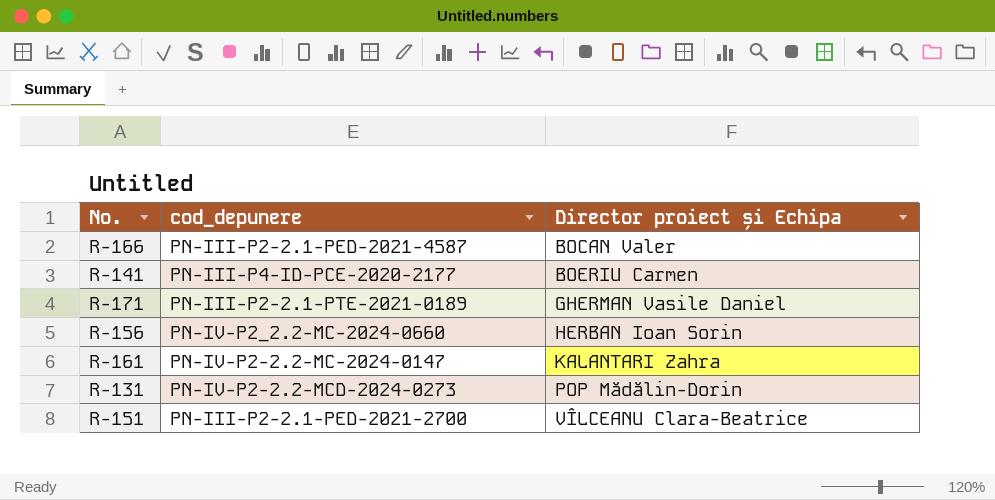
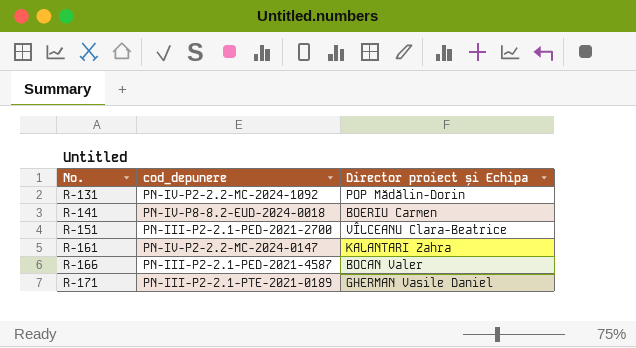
row order: Director proiect și Echipa ascending -> No. ascending
row R-156: PN-IV-P2_2.2-MC-2024-0660 | HERBAN Ioan Sorin -> none
R-131 | cod_depunere: PN-IV-P2-2.2-MCD-2024-0273 -> PN-IV-P2-2.2-MC-2024-1092
R-141 | cod_depunere: PN-III-P4-ID-PCE-2020-2177 -> PN-IV-P8-8.2-EUD-2024-0018

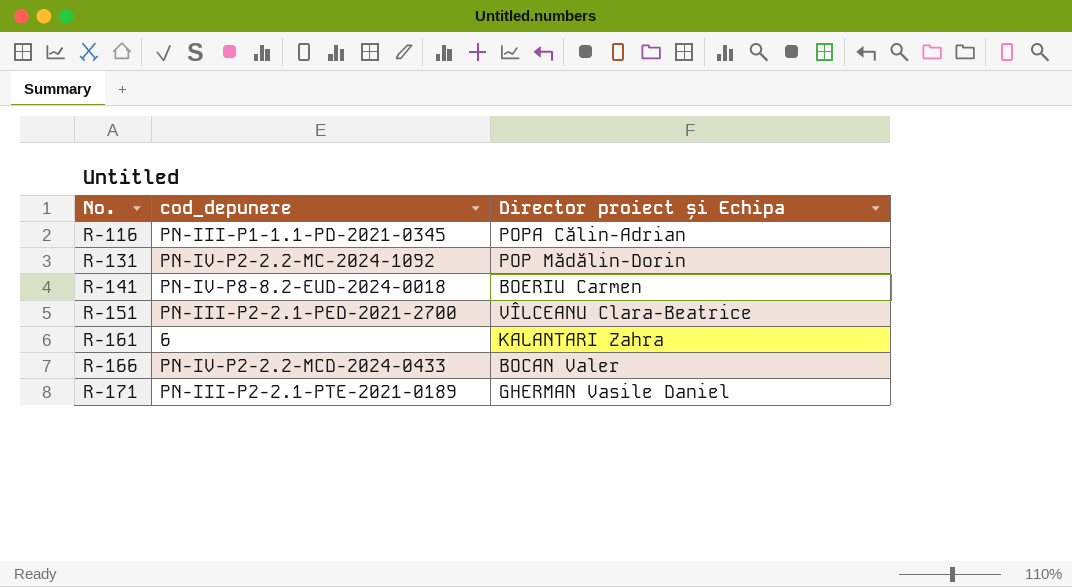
row R-116: none -> PN-III-P1-1.1-PD-2021-0345 | POPA Călin-Adrian
R-161 | cod_depunere: PN-IV-P2-2.2-MC-2024-0147 -> 6
R-166 | cod_depunere: PN-III-P2-2.1-PED-2021-4587 -> PN-IV-P2-2.2-MCD-2024-0433

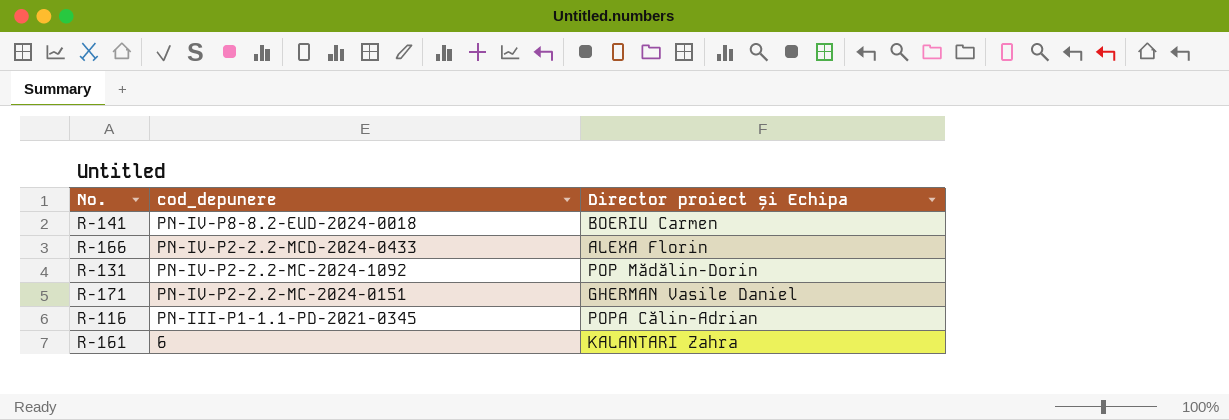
row order: No. ascending -> cod_depunere descending
row R-151: PN-III-P2-2.1-PED-2021-2700 | VÎLCEANU Clara-Beatrice -> none
R-166 | Director proiect și Echipa: BOCAN Valer -> ALEXA Florin
R-171 | cod_depunere: PN-III-P2-2.1-PTE-2021-0189 -> PN-IV-P2-2.2-MC-2024-0151

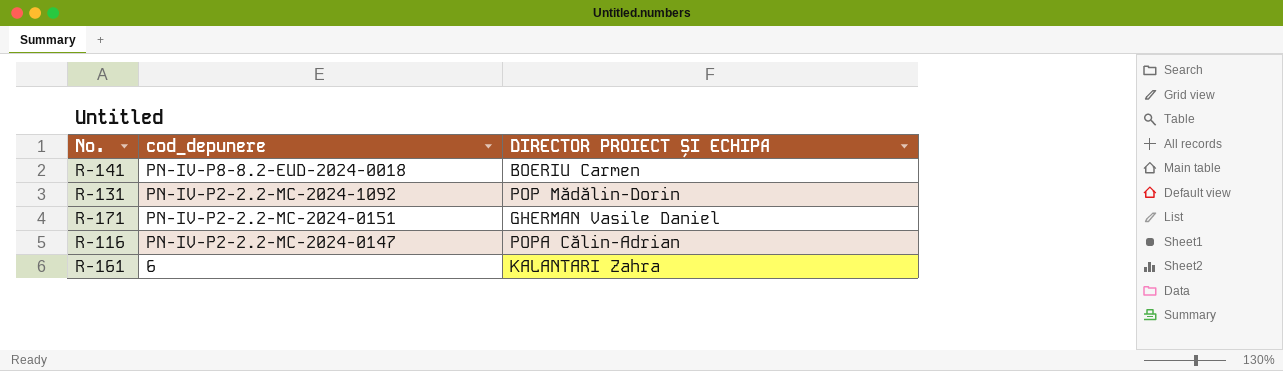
column name: Director proiect și Echipa -> DIRECTOR PROIECT ȘI ECHIPA
row R-166: PN-IV-P2-2.2-MCD-2024-0433 | ALEXA Florin -> none
R-116 | cod_depunere: PN-III-P1-1.1-PD-2021-0345 -> PN-IV-P2-2.2-MC-2024-0147

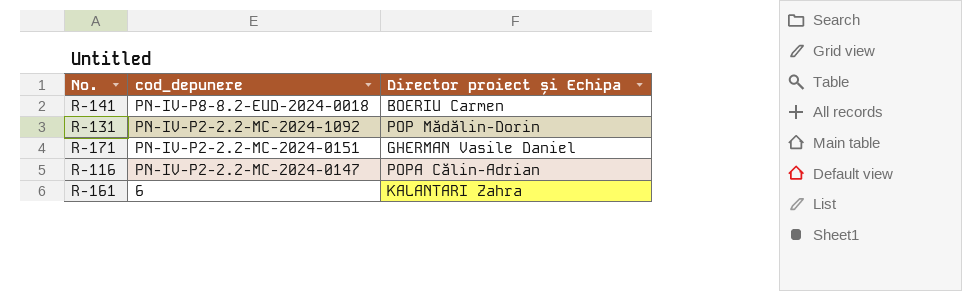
column name: DIRECTOR PROIECT ȘI ECHIPA -> Director proiect și Echipa

